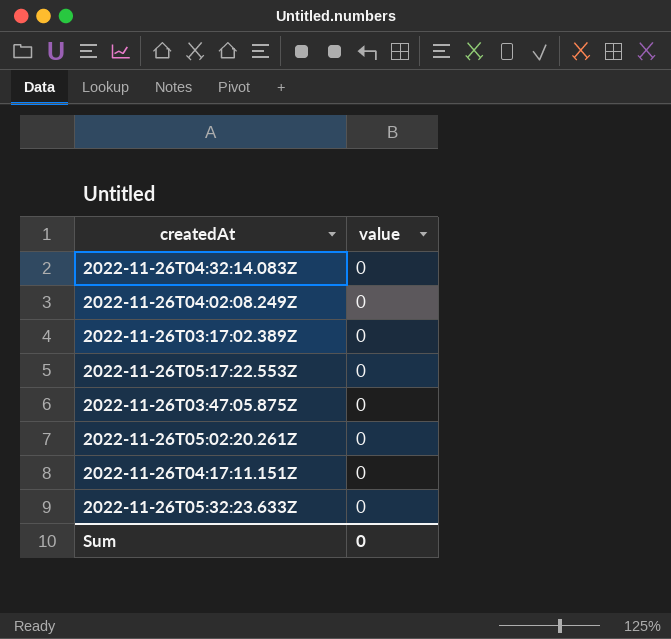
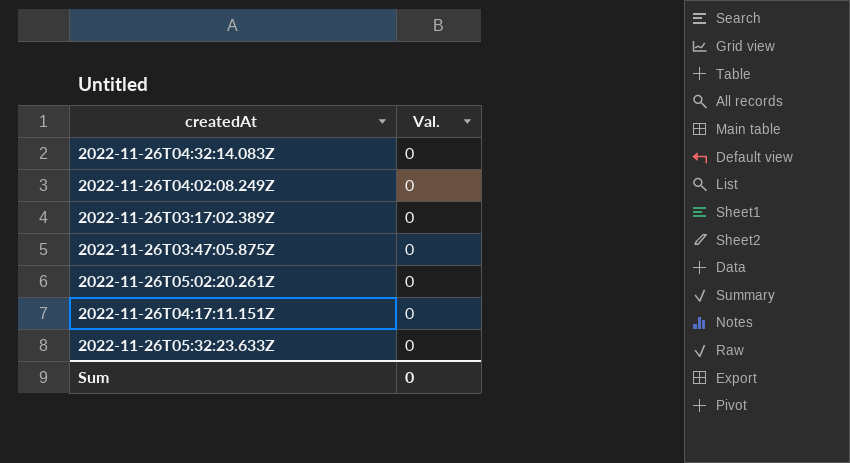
column name: value -> Val.
row 2022-11-26T05:17:22.553Z: 0 -> none

